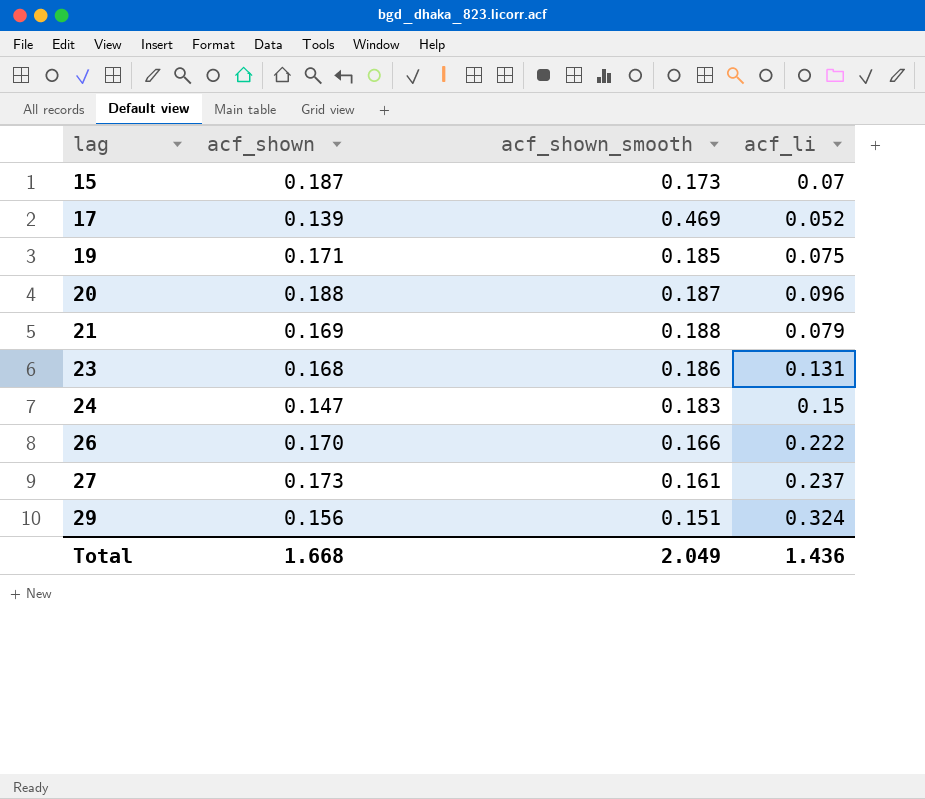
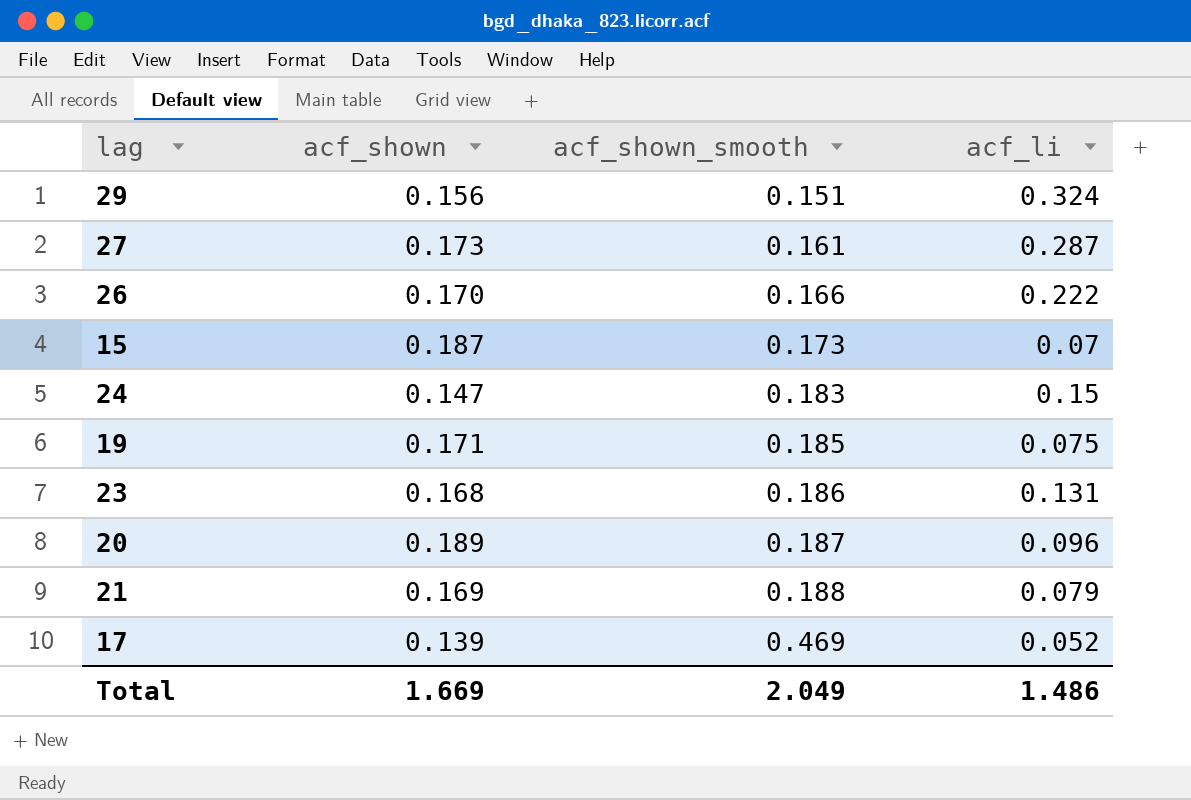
row order: lag ascending -> acf_shown_smooth ascending
27 | acf_li: 0.237 -> 0.287
20 | acf_shown: 0.188 -> 0.189
Total | acf_shown: 1.668 -> 1.669
Total | acf_li: 1.436 -> 1.486

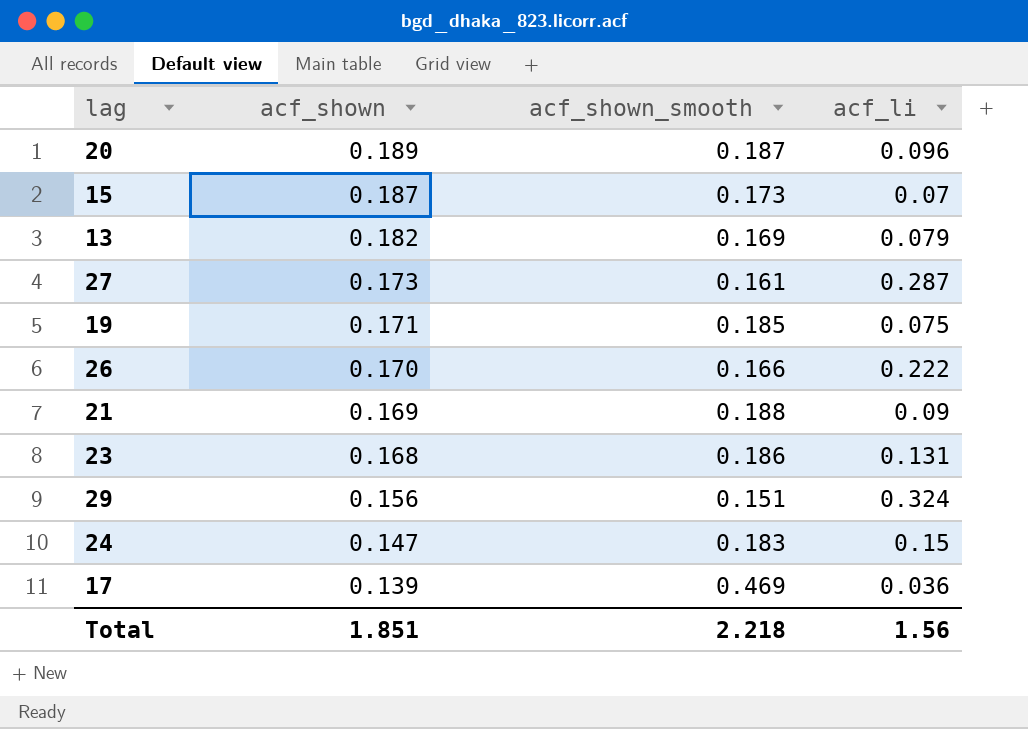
row order: acf_shown_smooth ascending -> acf_shown descending
row 13: none -> 0.182 | 0.169 | 0.079
21 | acf_li: 0.079 -> 0.09
17 | acf_li: 0.052 -> 0.036
Total | acf_shown: 1.669 -> 1.851
Total | acf_shown_smooth: 2.049 -> 2.218
Total | acf_li: 1.486 -> 1.56

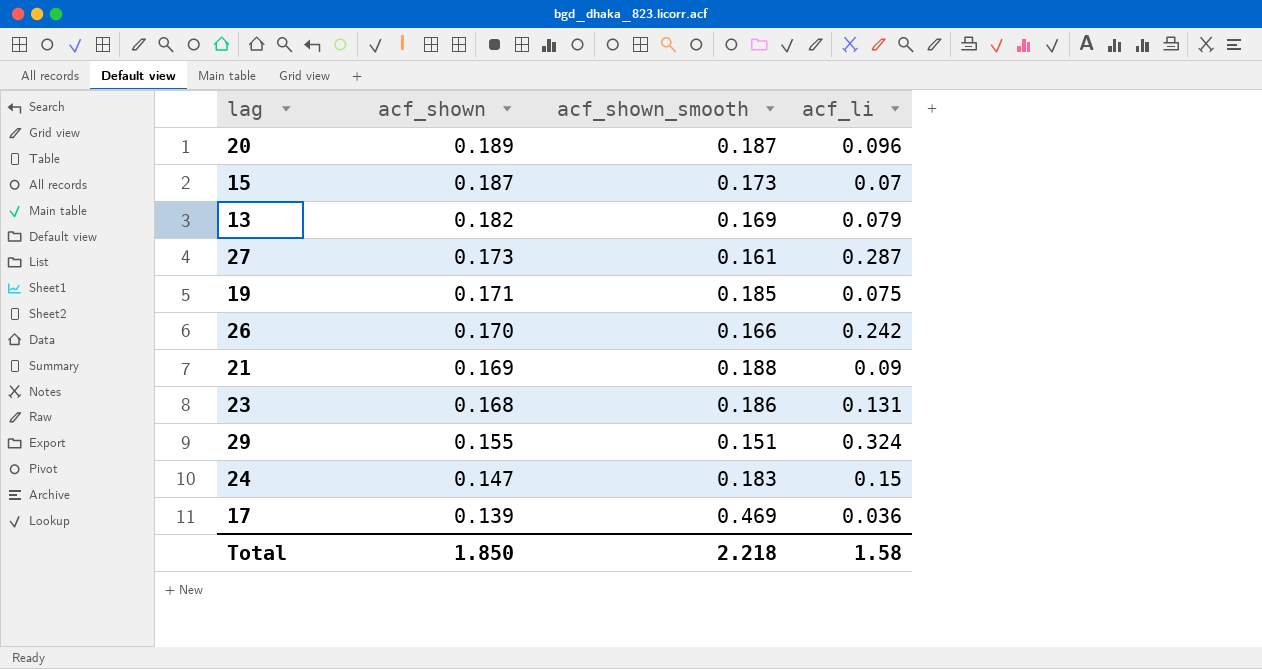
26 | acf_li: 0.222 -> 0.242
29 | acf_shown: 0.156 -> 0.155
Total | acf_shown: 1.851 -> 1.850
Total | acf_li: 1.56 -> 1.58

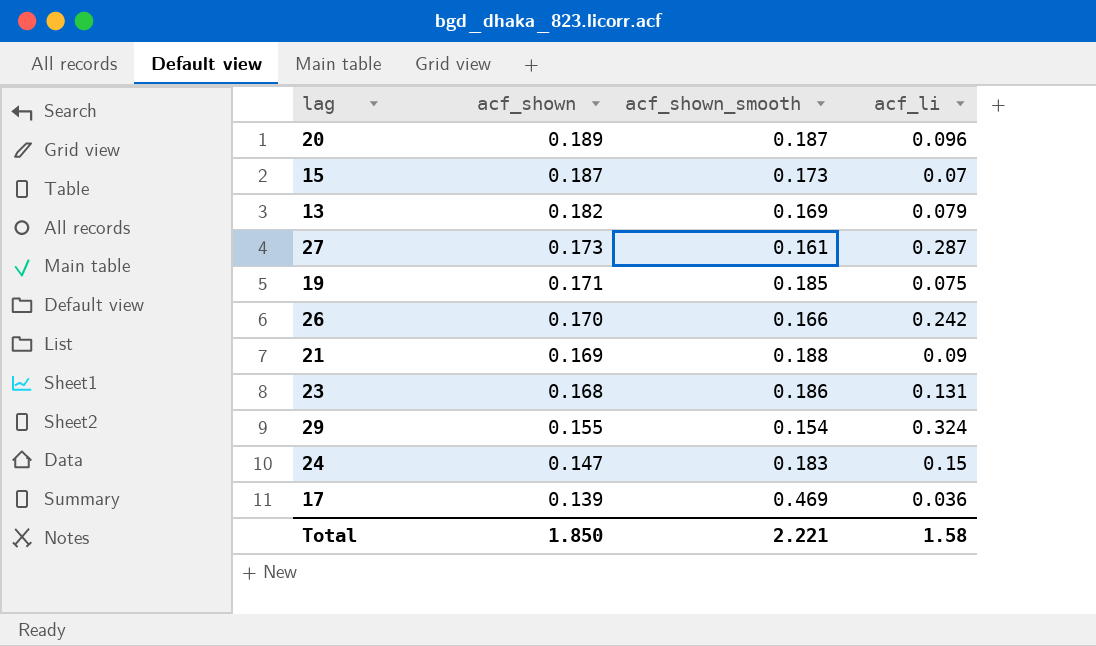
29 | acf_shown_smooth: 0.151 -> 0.154
Total | acf_shown_smooth: 2.218 -> 2.221

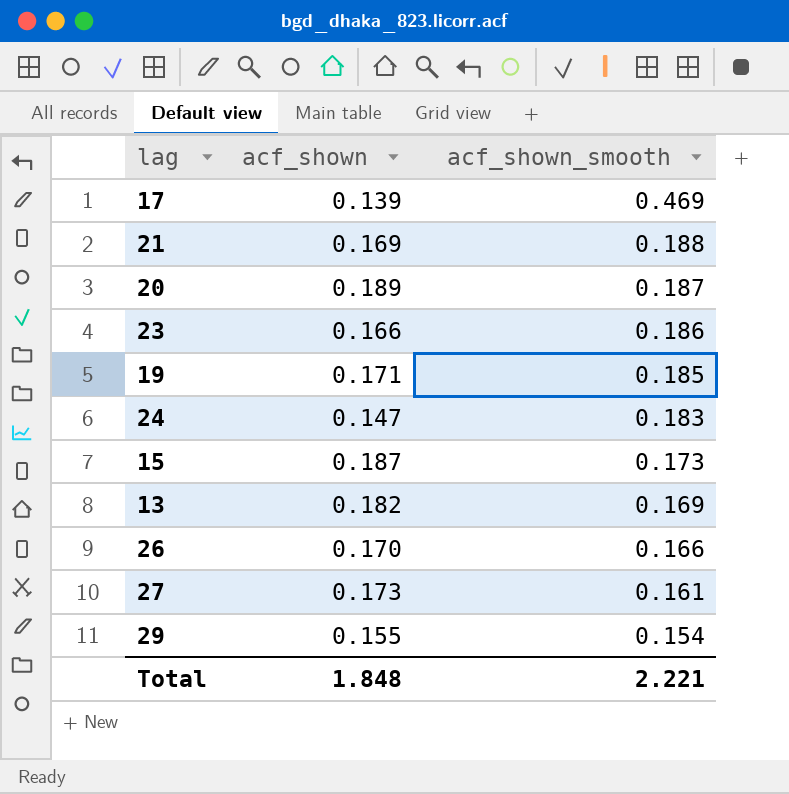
row order: acf_shown descending -> acf_shown_smooth descending
column acf_li | position: 4 -> none
23 | acf_shown: 0.168 -> 0.166
Total | acf_shown: 1.850 -> 1.848

